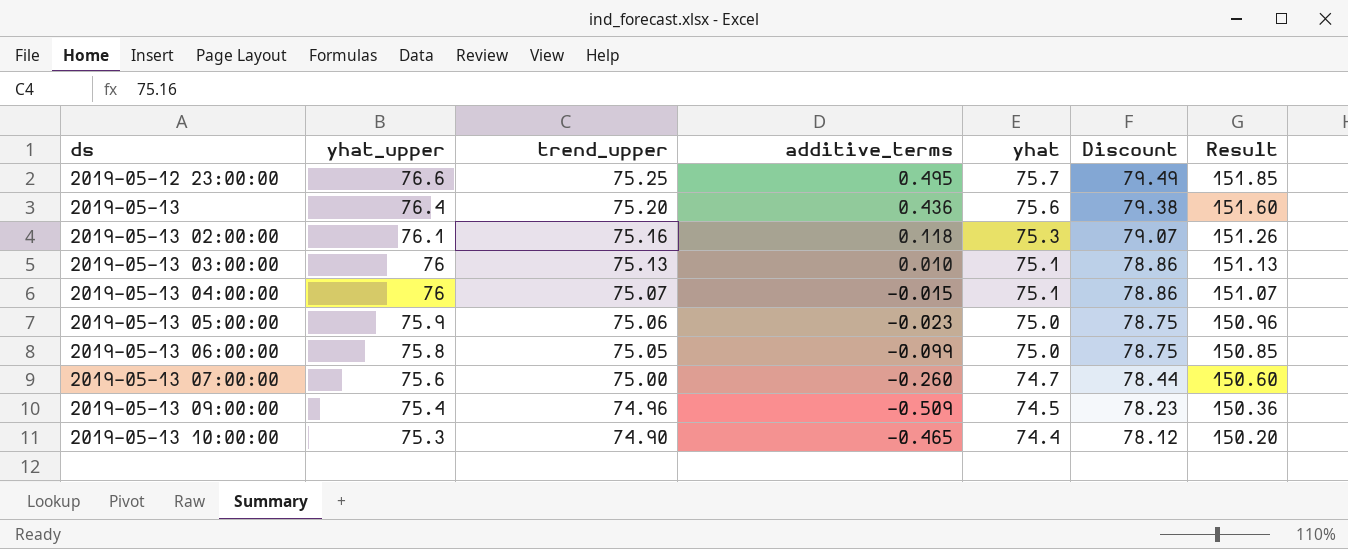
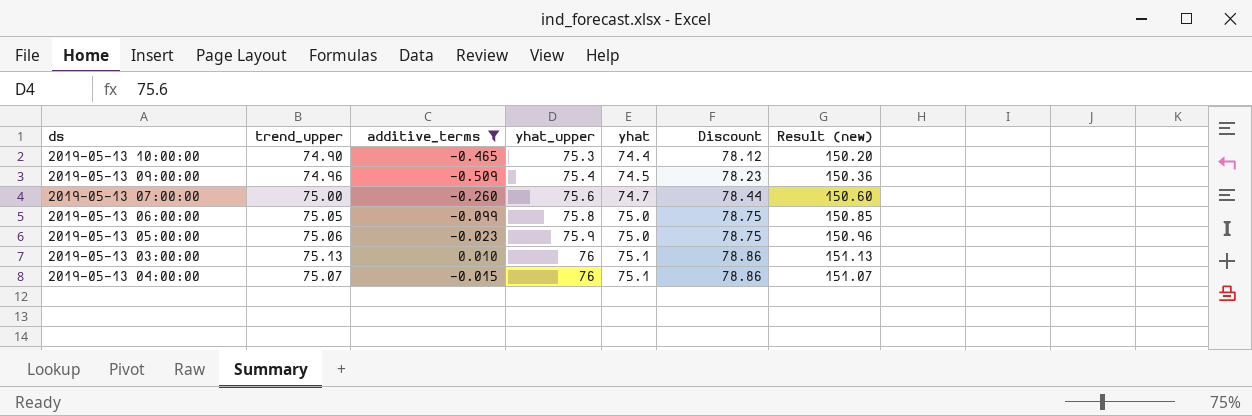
filter: none -> additive_terms <= 0.010
row order: ds ascending -> yhat_upper ascending
column yhat_upper | position: 2 -> 4
column name: Result -> Result (new)

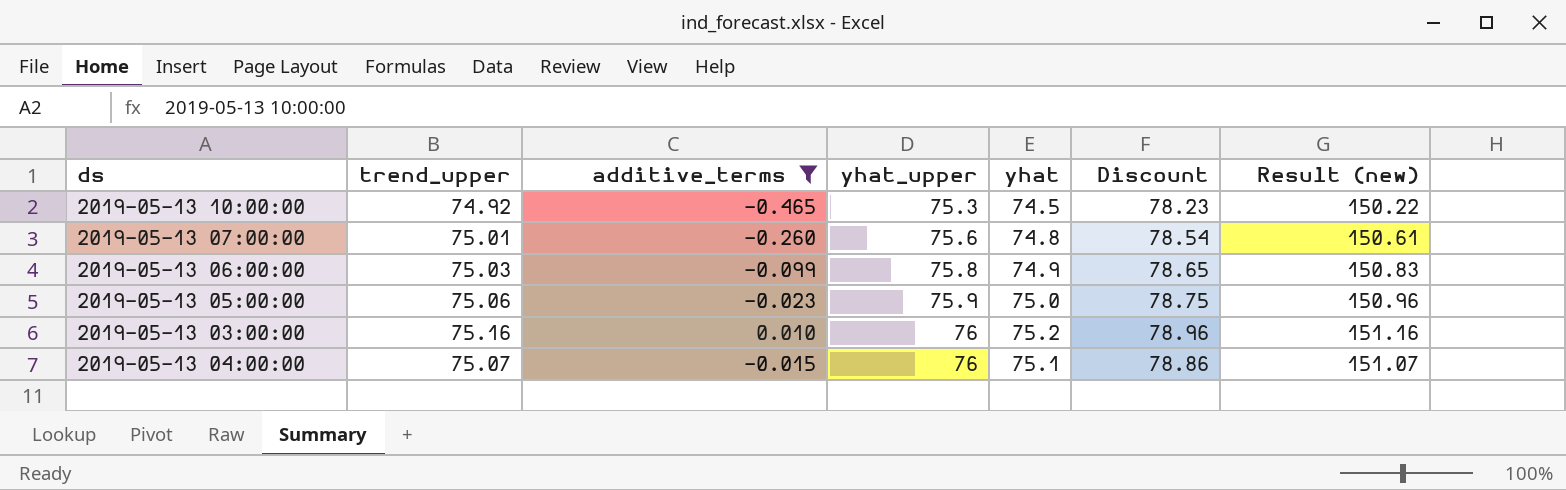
row 2019-05-13 09:00:00: 74.96 | -0.509 | 75.4 | 74.5 | 78.23 | 150.36 -> none
2019-05-13 10:00:00 | trend_upper: 74.90 -> 74.92
2019-05-13 10:00:00 | yhat: 74.4 -> 74.5
2019-05-13 10:00:00 | Discount: 78.12 -> 78.23
2019-05-13 10:00:00 | Result (new): 150.20 -> 150.22
2019-05-13 07:00:00 | trend_upper: 75.00 -> 75.01
2019-05-13 07:00:00 | yhat: 74.7 -> 74.8
2019-05-13 07:00:00 | Discount: 78.44 -> 78.54
2019-05-13 07:00:00 | Result (new): 150.60 -> 150.61
2019-05-13 06:00:00 | trend_upper: 75.05 -> 75.03
2019-05-13 06:00:00 | yhat: 75.0 -> 74.9
2019-05-13 06:00:00 | Discount: 78.75 -> 78.65
2019-05-13 06:00:00 | Result (new): 150.85 -> 150.83
2019-05-13 03:00:00 | trend_upper: 75.13 -> 75.16
2019-05-13 03:00:00 | yhat: 75.1 -> 75.2
2019-05-13 03:00:00 | Discount: 78.86 -> 78.96
2019-05-13 03:00:00 | Result (new): 151.13 -> 151.16

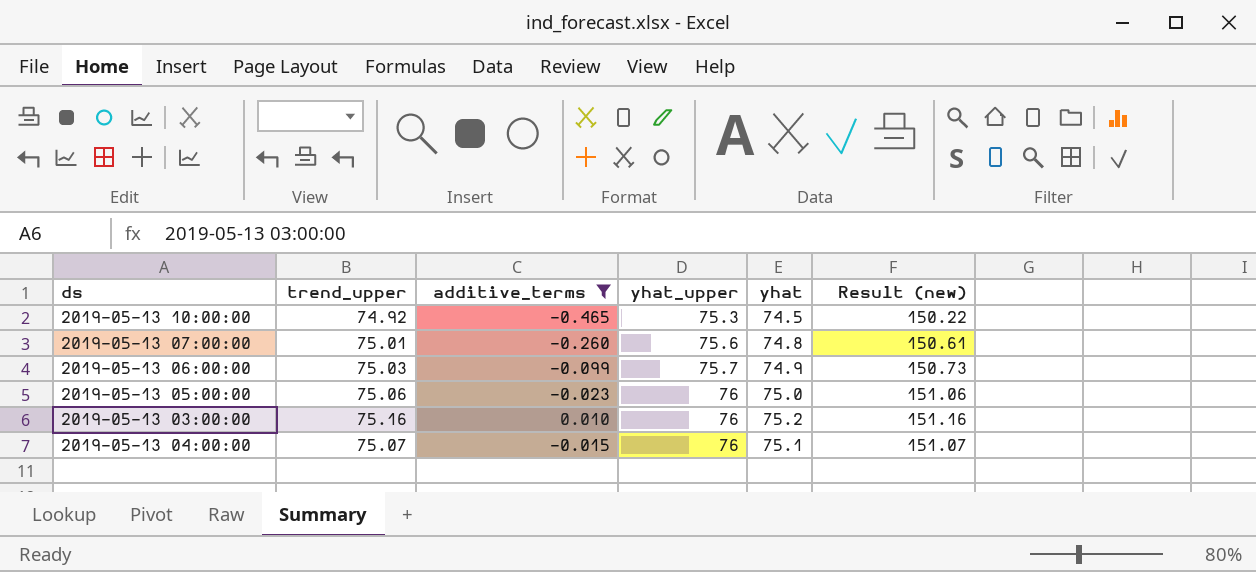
column Discount | formula: [yhat] * 1.05 -> none
2019-05-13 06:00:00 | yhat_upper: 75.8 -> 75.7
2019-05-13 06:00:00 | Result (new): 150.83 -> 150.73
2019-05-13 05:00:00 | yhat_upper: 75.9 -> 76
2019-05-13 05:00:00 | Result (new): 150.96 -> 151.06

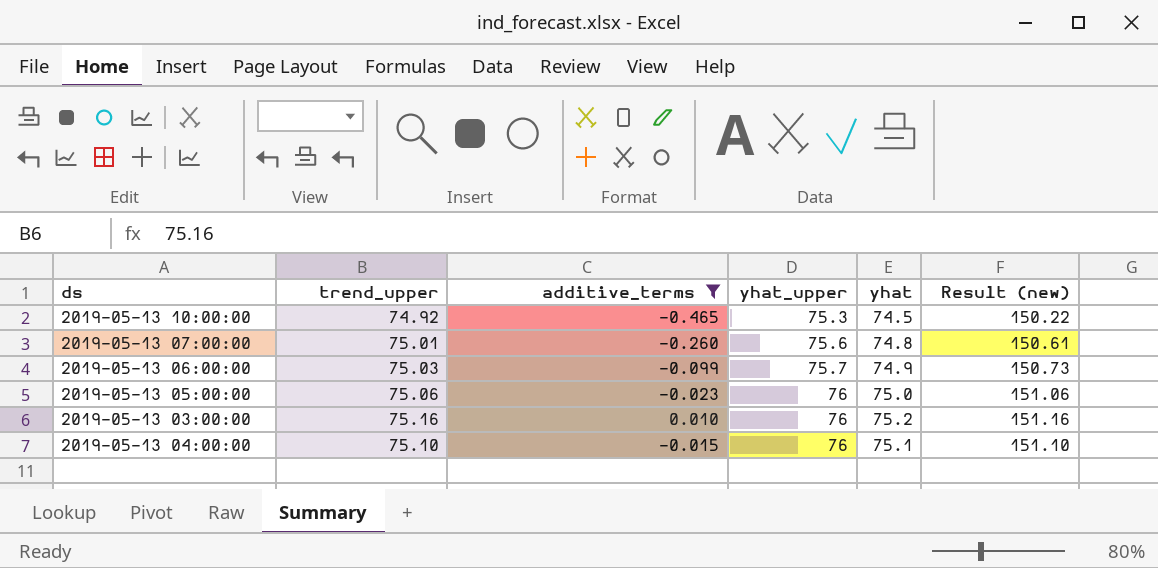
2019-05-13 04:00:00 | trend_upper: 75.07 -> 75.10
2019-05-13 04:00:00 | Result (new): 151.07 -> 151.10

